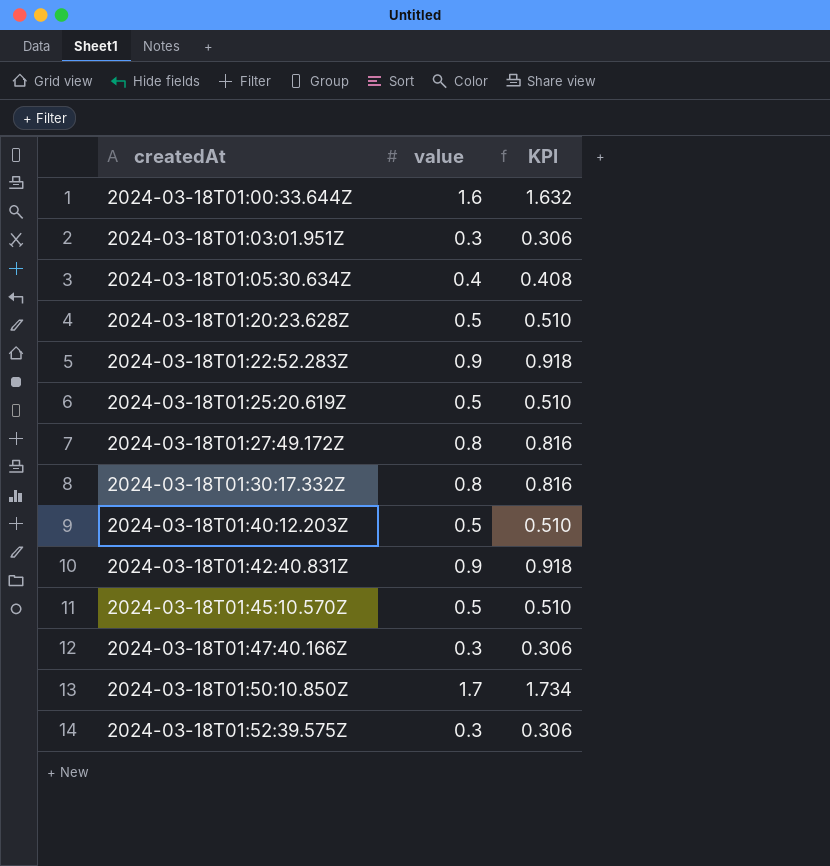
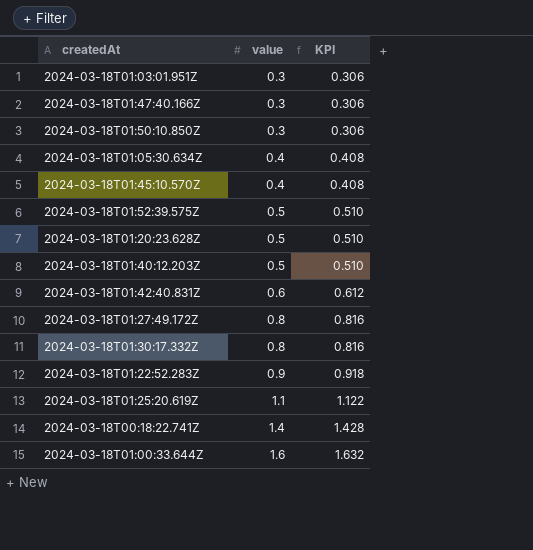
row order: createdAt ascending -> value ascending
2024-03-18T01:50:10.850Z | value: 1.7 -> 0.3
2024-03-18T01:50:10.850Z | KPI: 1.734 -> 0.306
2024-03-18T01:45:10.570Z | value: 0.5 -> 0.4
2024-03-18T01:45:10.570Z | KPI: 0.510 -> 0.408
2024-03-18T01:52:39.575Z | value: 0.3 -> 0.5
2024-03-18T01:52:39.575Z | KPI: 0.306 -> 0.510
2024-03-18T01:42:40.831Z | value: 0.9 -> 0.6
2024-03-18T01:42:40.831Z | KPI: 0.918 -> 0.612
2024-03-18T01:25:20.619Z | value: 0.5 -> 1.1
2024-03-18T01:25:20.619Z | KPI: 0.510 -> 1.122
row 2024-03-18T00:18:22.741Z: none -> 1.4 | 1.428

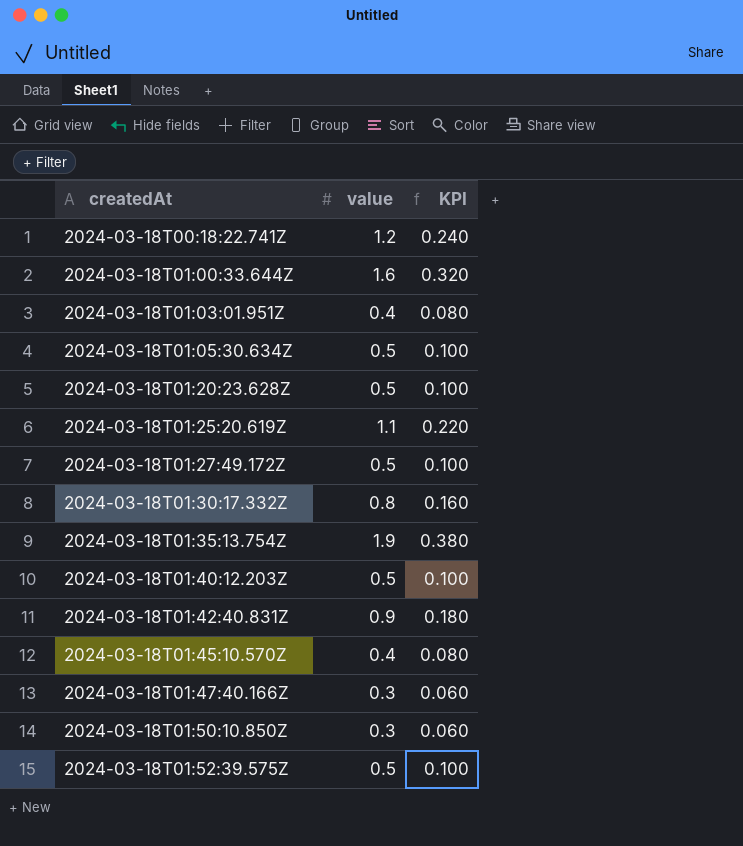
row order: value ascending -> createdAt ascending
column KPI | formula: [value] * 1.02 -> [value] * 0.2
row 2024-03-18T01:22:52.283Z: 0.9 | 0.918 -> none
2024-03-18T00:18:22.741Z | value: 1.4 -> 1.2
2024-03-18T01:03:01.951Z | value: 0.3 -> 0.4
2024-03-18T01:05:30.634Z | value: 0.4 -> 0.5
2024-03-18T01:27:49.172Z | value: 0.8 -> 0.5
row 2024-03-18T01:35:13.754Z: none -> 1.9 | 0.380
2024-03-18T01:42:40.831Z | value: 0.6 -> 0.9

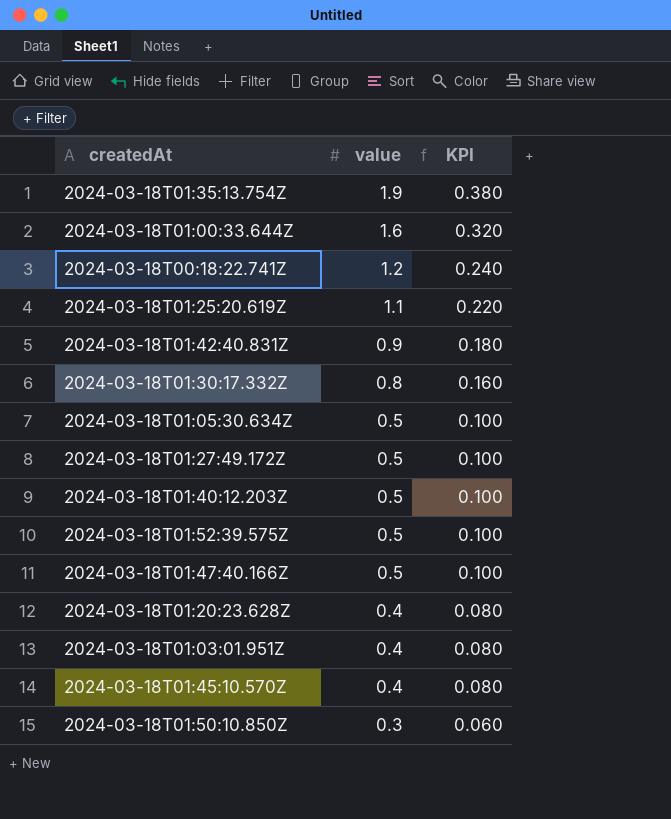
row order: createdAt ascending -> value descending
2024-03-18T01:47:40.166Z | value: 0.3 -> 0.5
2024-03-18T01:47:40.166Z | KPI: 0.060 -> 0.100
2024-03-18T01:20:23.628Z | value: 0.5 -> 0.4
2024-03-18T01:20:23.628Z | KPI: 0.100 -> 0.080

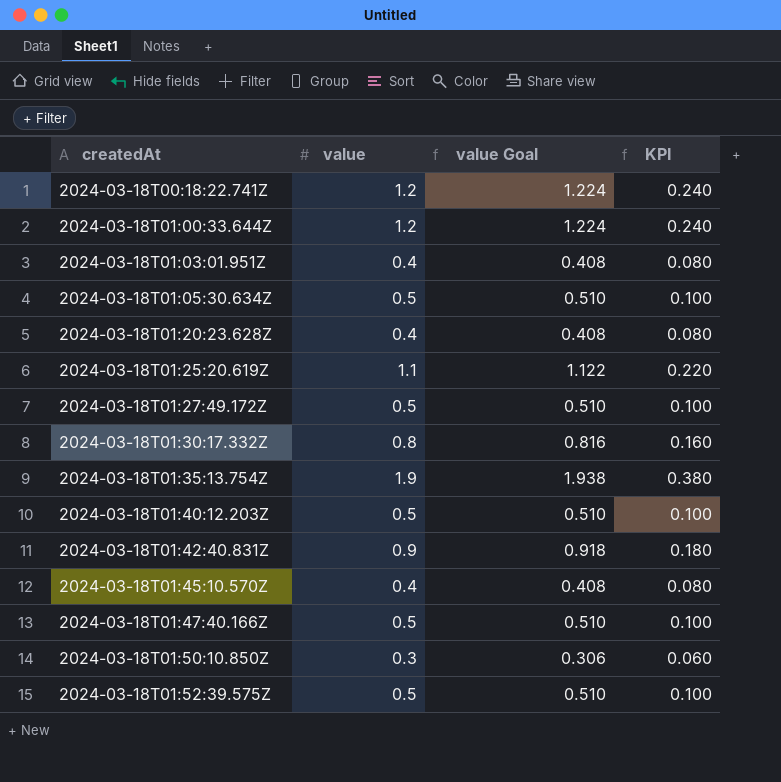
row order: value descending -> createdAt ascending
column value Goal | formula: none -> [value] * 1.02
2024-03-18T01:00:33.644Z | value: 1.6 -> 1.2
2024-03-18T01:00:33.644Z | KPI: 0.320 -> 0.240

